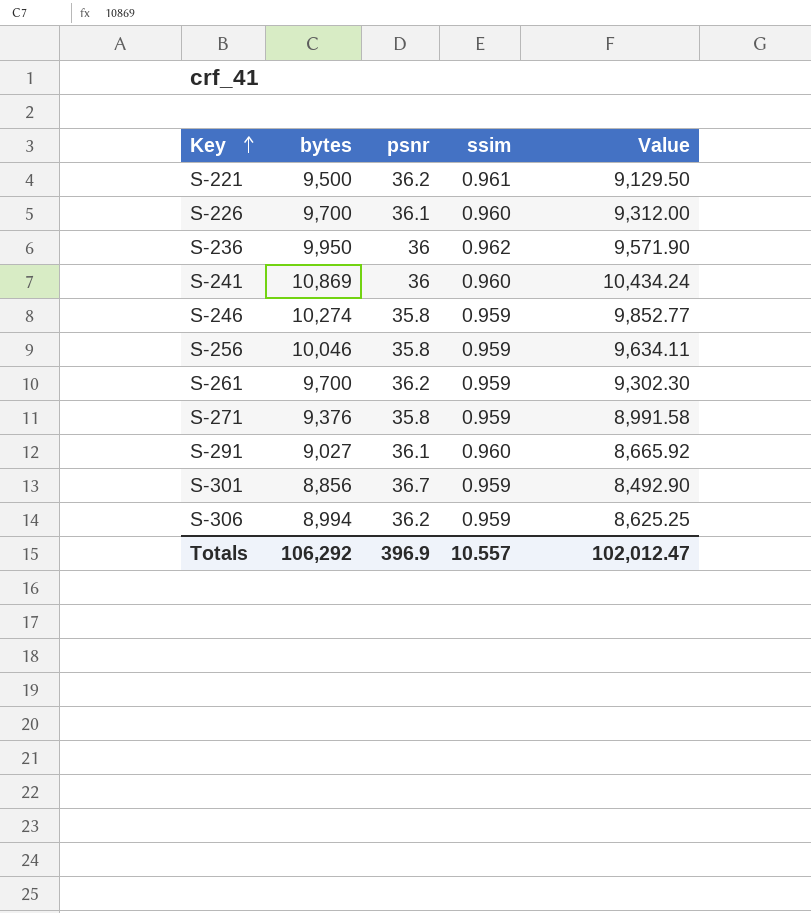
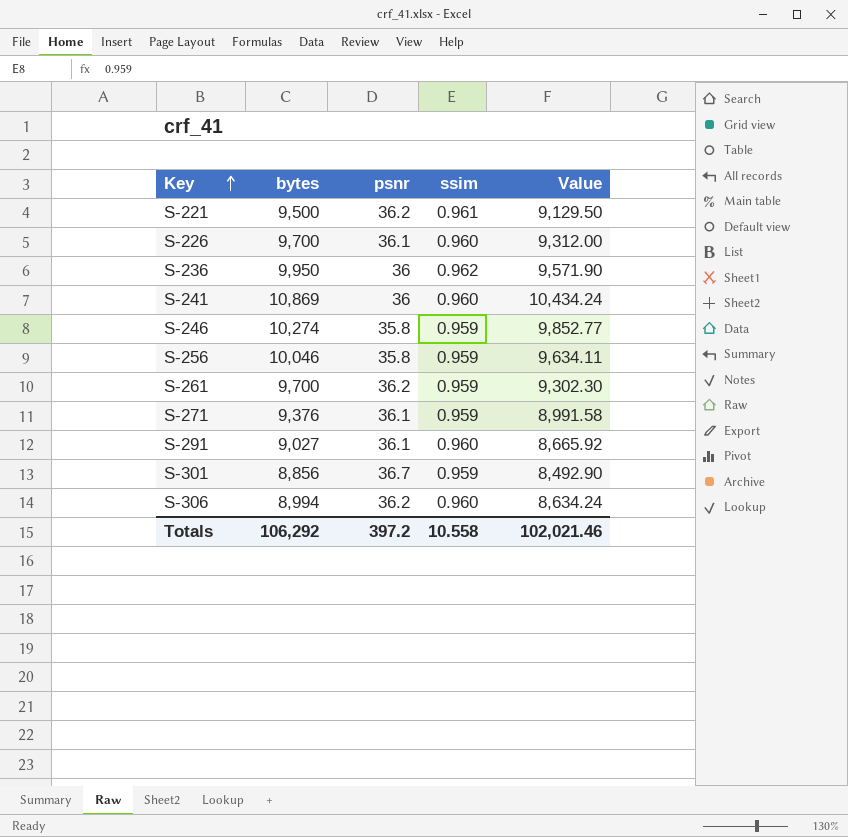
S-271 | psnr: 35.8 -> 36.1
S-306 | ssim: 0.959 -> 0.960
S-306 | Value: 8,625.25 -> 8,634.24
Totals | psnr: 396.9 -> 397.2
Totals | ssim: 10.557 -> 10.558
Totals | Value: 102,012.47 -> 102,021.46

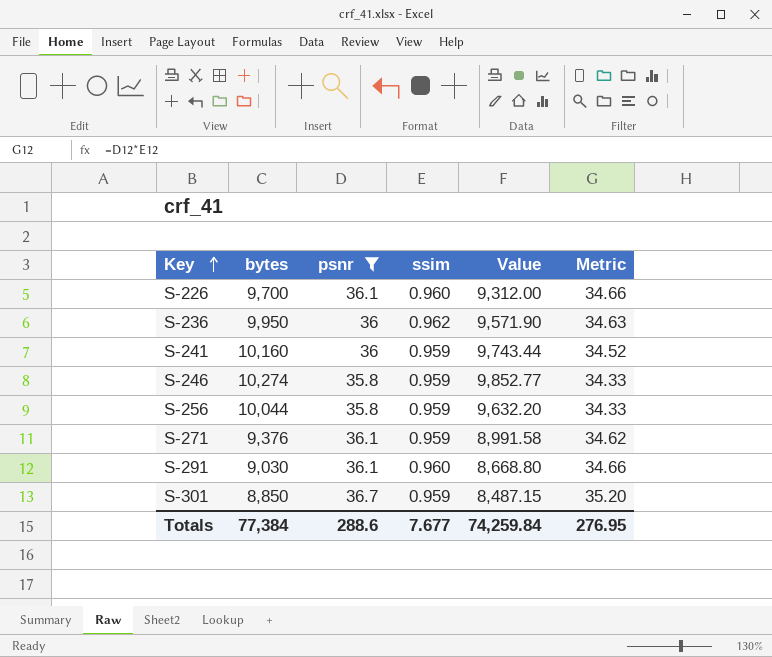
filter: none -> psnr != 36.2
column Metric | formula: none -> [psnr] * [ssim]
S-241 | bytes: 10,869 -> 10,160
S-241 | ssim: 0.960 -> 0.959
S-241 | Value: 10,434.24 -> 9,743.44
S-256 | bytes: 10,046 -> 10,044
S-256 | Value: 9,634.11 -> 9,632.20
S-291 | bytes: 9,027 -> 9,030
S-291 | Value: 8,665.92 -> 8,668.80
S-301 | bytes: 8,856 -> 8,850
S-301 | Value: 8,492.90 -> 8,487.15
Totals | bytes: 106,292 -> 77,384
Totals | psnr: 397.2 -> 288.6
Totals | ssim: 10.558 -> 7.677
Totals | Value: 102,021.46 -> 74,259.84

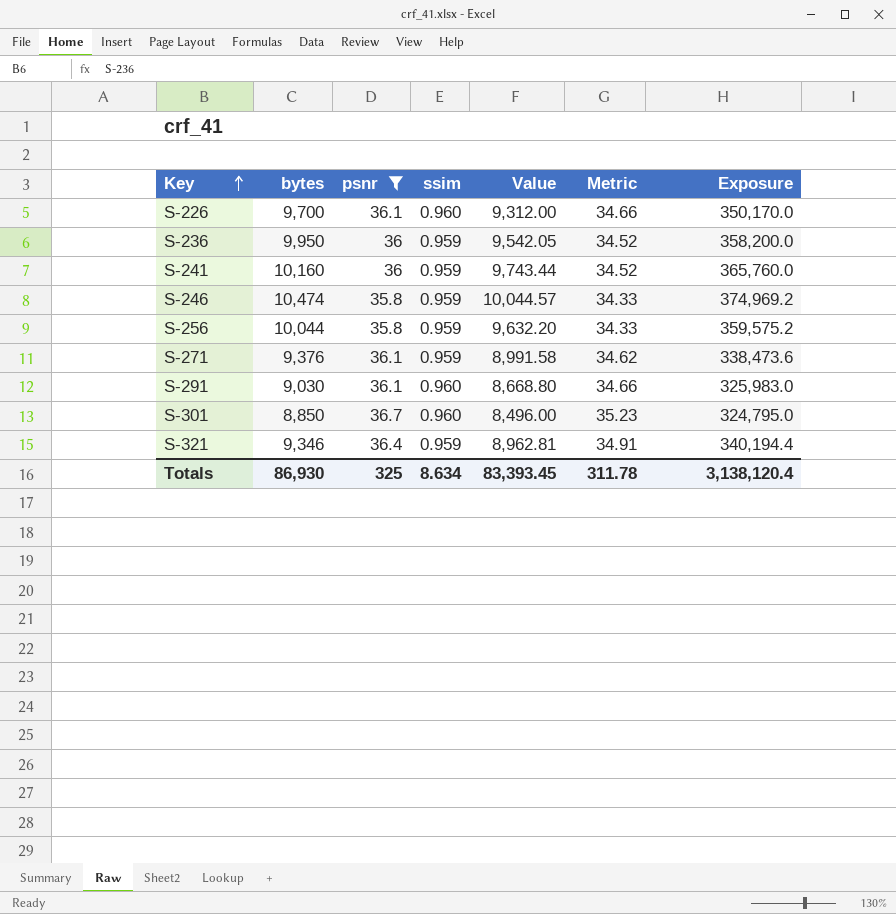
column Exposure | formula: none -> [bytes] * [psnr]
S-236 | ssim: 0.962 -> 0.959
S-236 | Value: 9,571.90 -> 9,542.05
S-236 | Metric: 34.63 -> 34.52
S-246 | bytes: 10,274 -> 10,474
S-246 | Value: 9,852.77 -> 10,044.57
S-301 | ssim: 0.959 -> 0.960
S-301 | Value: 8,487.15 -> 8,496.00
S-301 | Metric: 35.20 -> 35.23
row S-321: none -> 9,346 | 36.4 | 0.959 | 8,962.81 | 34.91 | 340,194.4
Totals | bytes: 77,384 -> 86,930
Totals | psnr: 288.6 -> 325
Totals | ssim: 7.677 -> 8.634
Totals | Value: 74,259.84 -> 83,393.45
Totals | Metric: 276.95 -> 311.78

